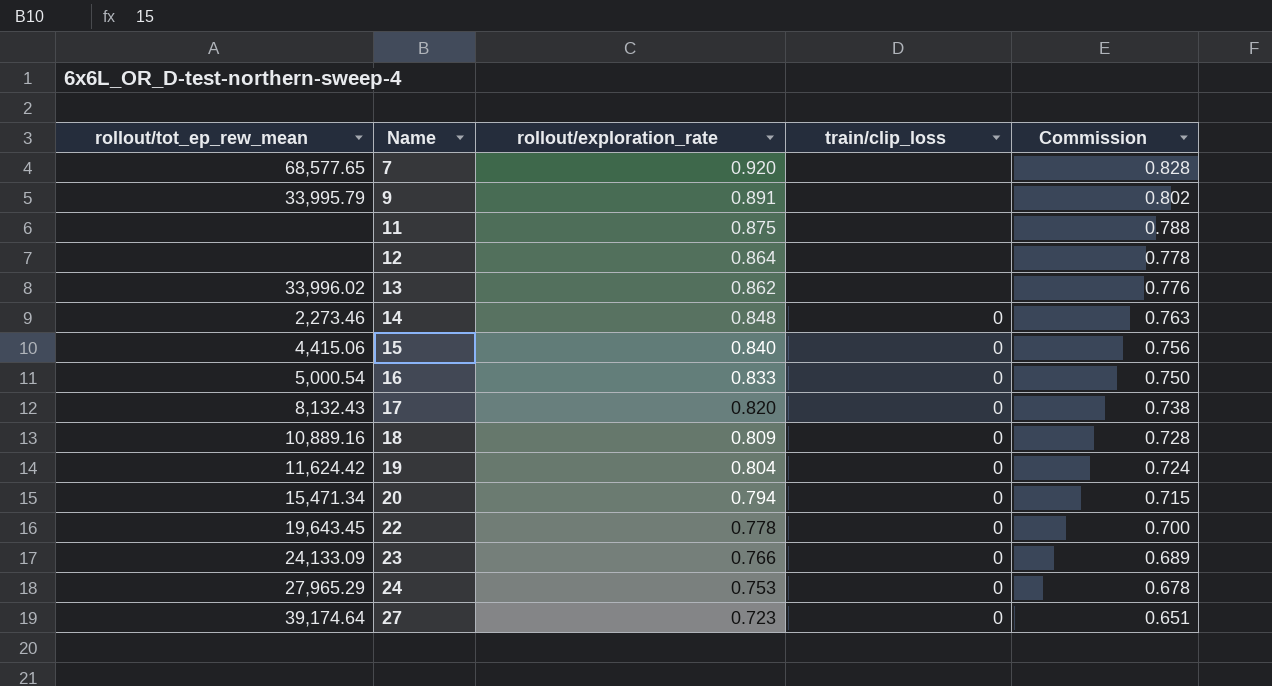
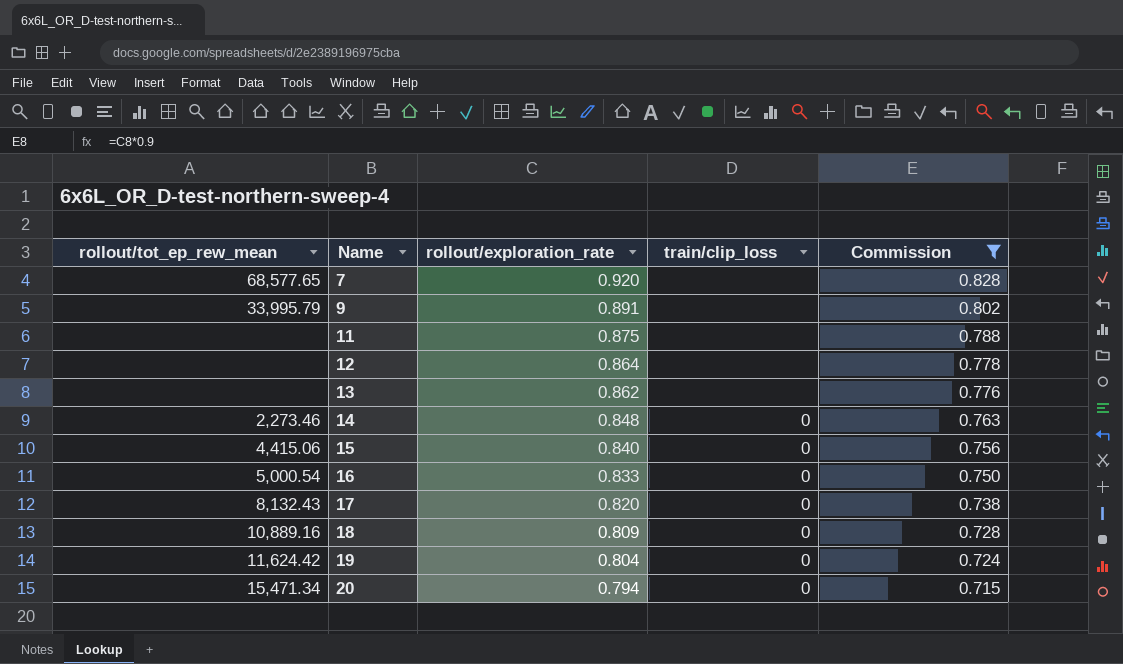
filter: none -> Commission >= 0.715
13 | rollout/tot_ep_rew_mean: 33,996.02 -> none

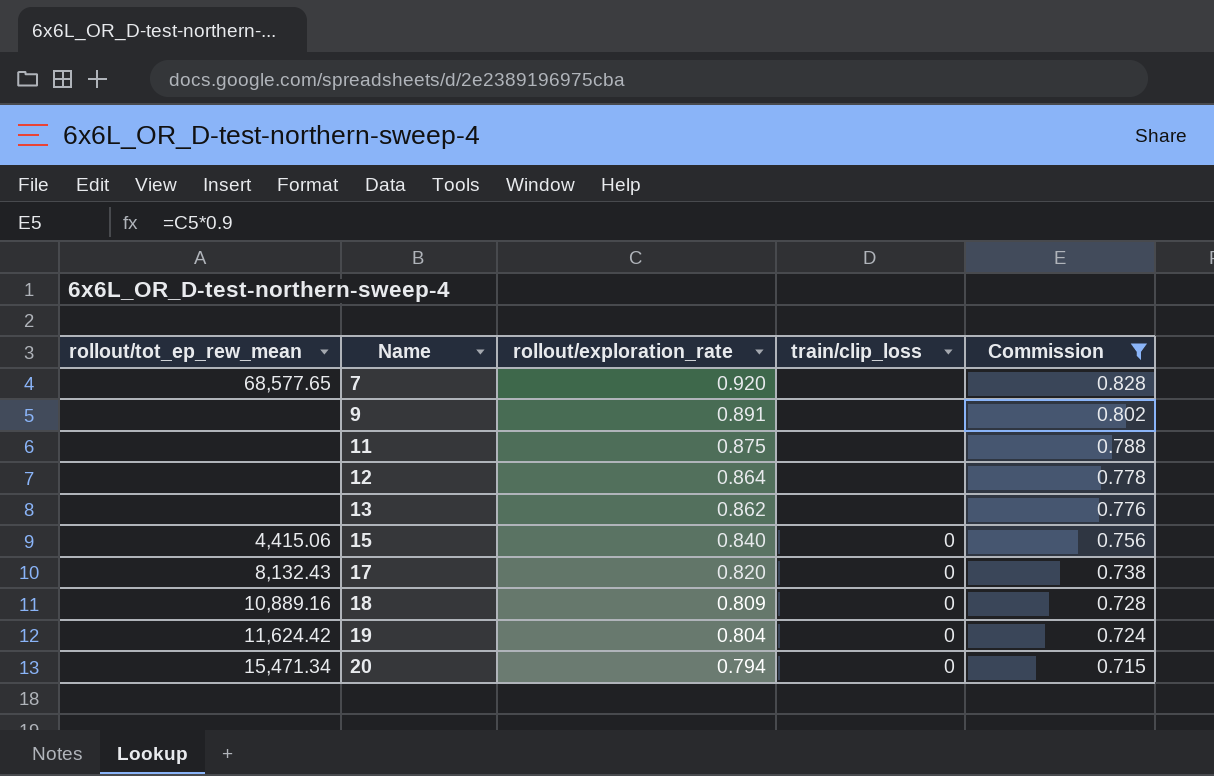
row 14: 2,273.46 | 0.848 | 0 | 0.763 -> none
row 16: 5,000.54 | 0.833 | 0 | 0.750 -> none
9 | rollout/tot_ep_rew_mean: 33,995.79 -> none

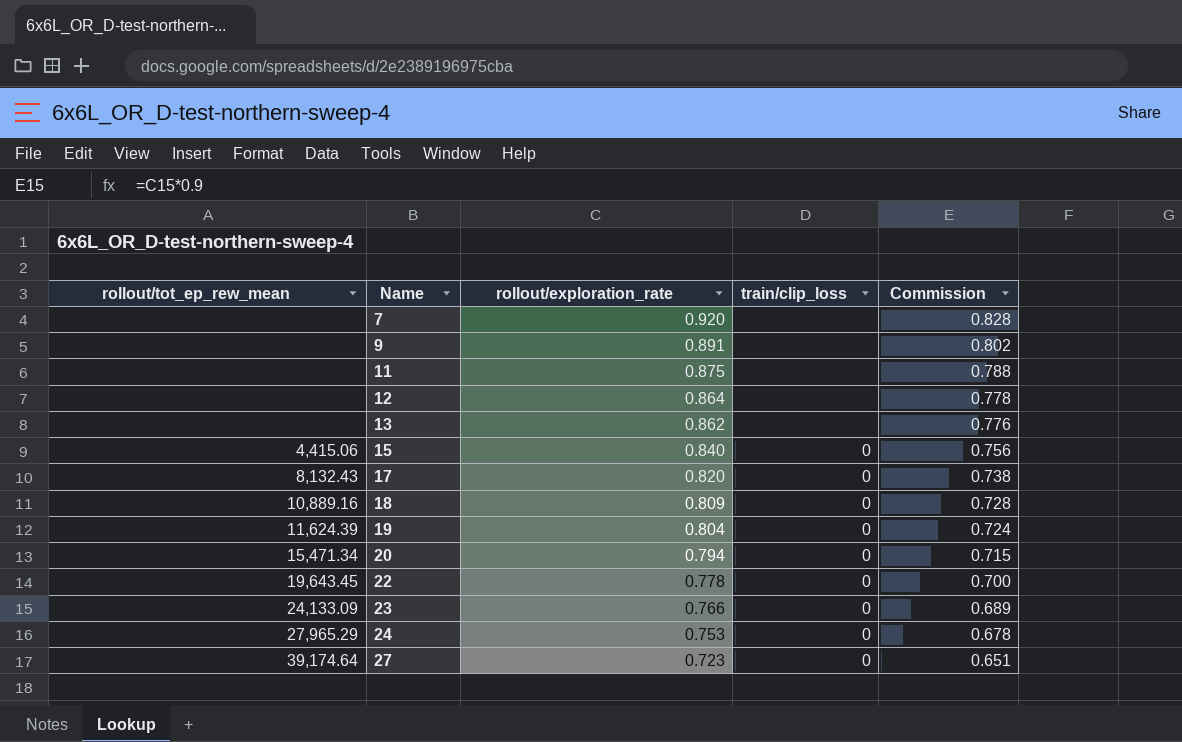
filter: Commission >= 0.715 -> none
7 | rollout/tot_ep_rew_mean: 68,577.65 -> none
19 | rollout/tot_ep_rew_mean: 11,624.42 -> 11,624.39

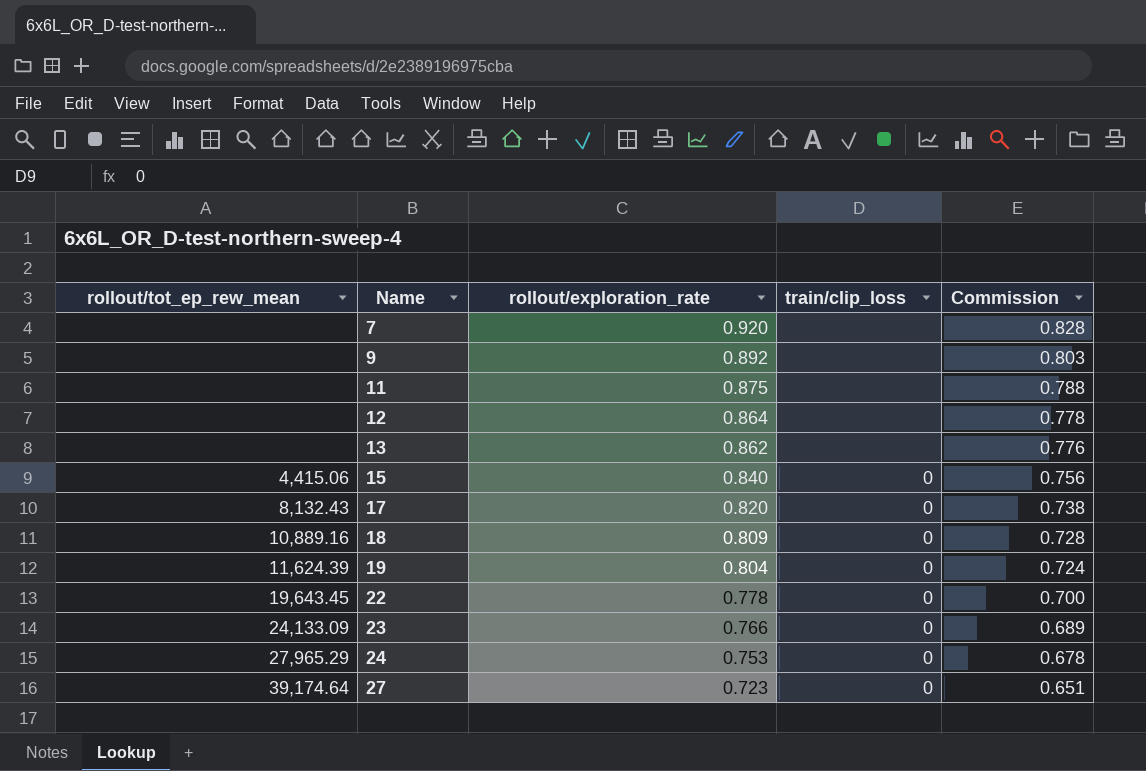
row 20: 15,471.34 | 0.794 | 0 | 0.715 -> none
9 | rollout/exploration_rate: 0.891 -> 0.892
9 | Commission: 0.802 -> 0.803

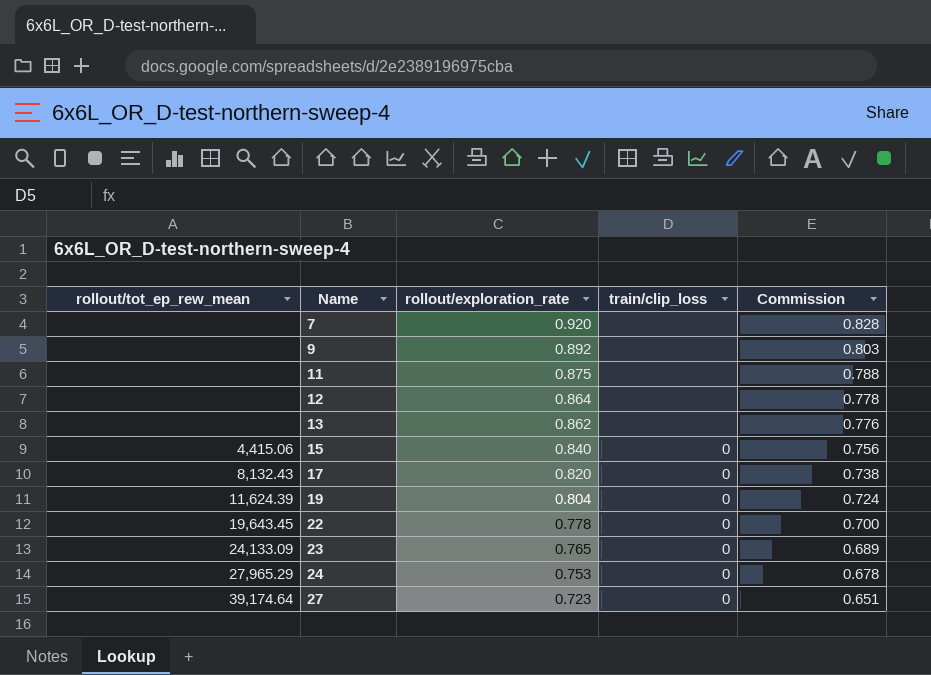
row 18: 10,889.16 | 0.809 | 0 | 0.728 -> none
23 | rollout/exploration_rate: 0.766 -> 0.765

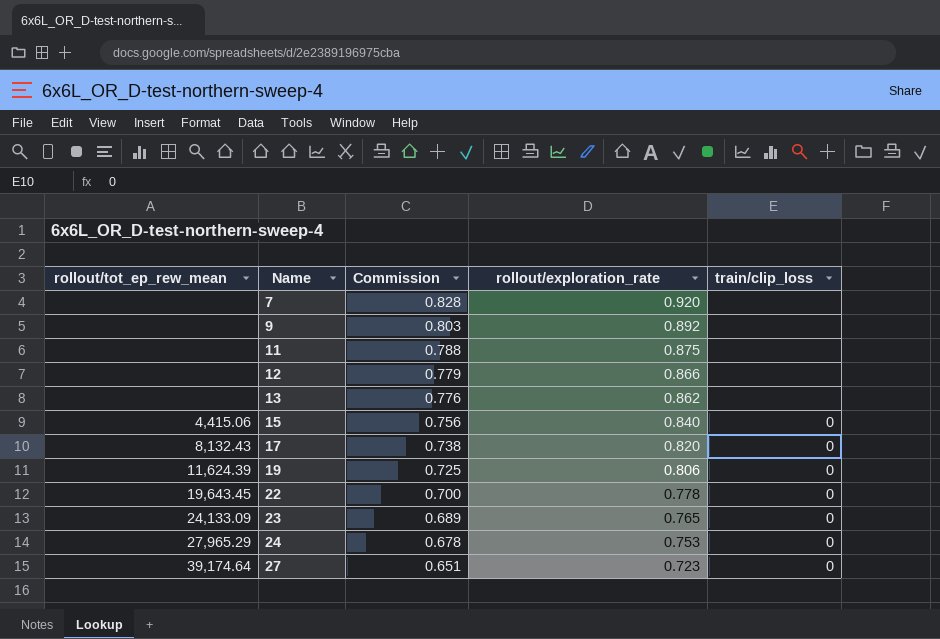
column Commission | position: 5 -> 3
12 | Commission: 0.778 -> 0.779
12 | rollout/exploration_rate: 0.864 -> 0.866
19 | Commission: 0.724 -> 0.725
19 | rollout/exploration_rate: 0.804 -> 0.806

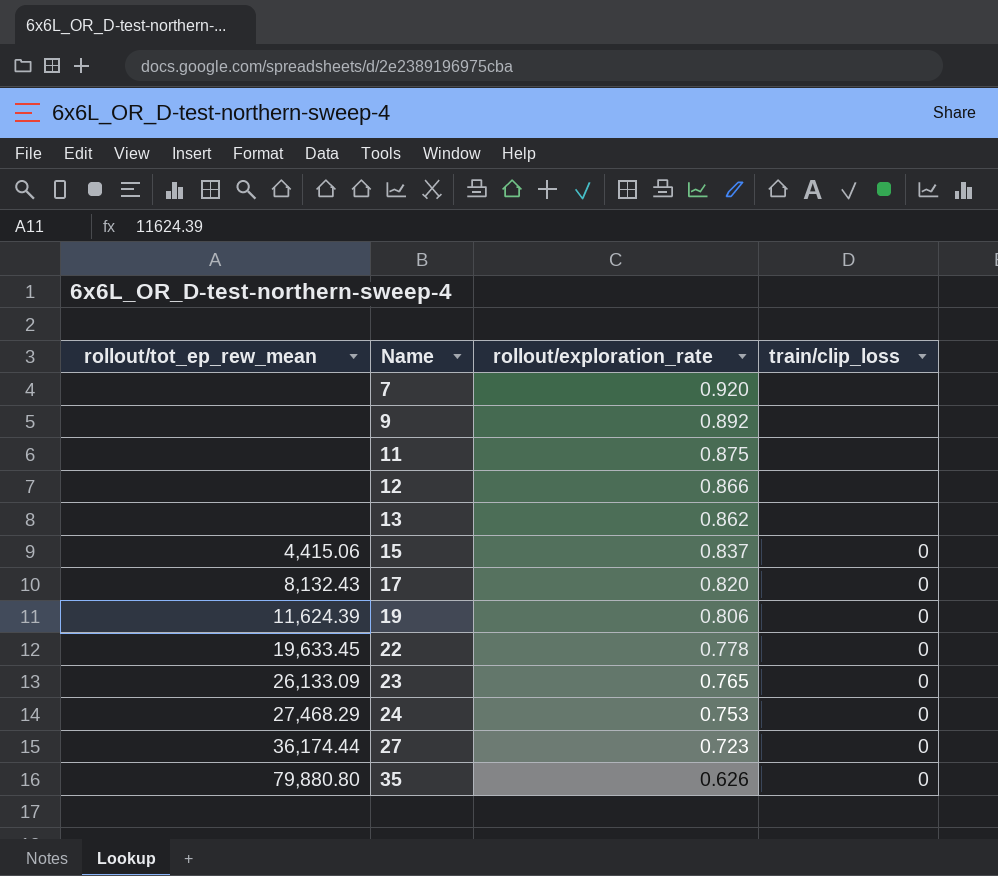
column Commission | formula: [rollout/exploration_rate] * 0.9 -> none
15 | rollout/exploration_rate: 0.840 -> 0.837
22 | rollout/tot_ep_rew_mean: 19,643.45 -> 19,633.45
23 | rollout/tot_ep_rew_mean: 24,133.09 -> 26,133.09
24 | rollout/tot_ep_rew_mean: 27,965.29 -> 27,468.29
27 | rollout/tot_ep_rew_mean: 39,174.64 -> 36,174.44
row 35: none -> 79,880.80 | 0.626 | 0

